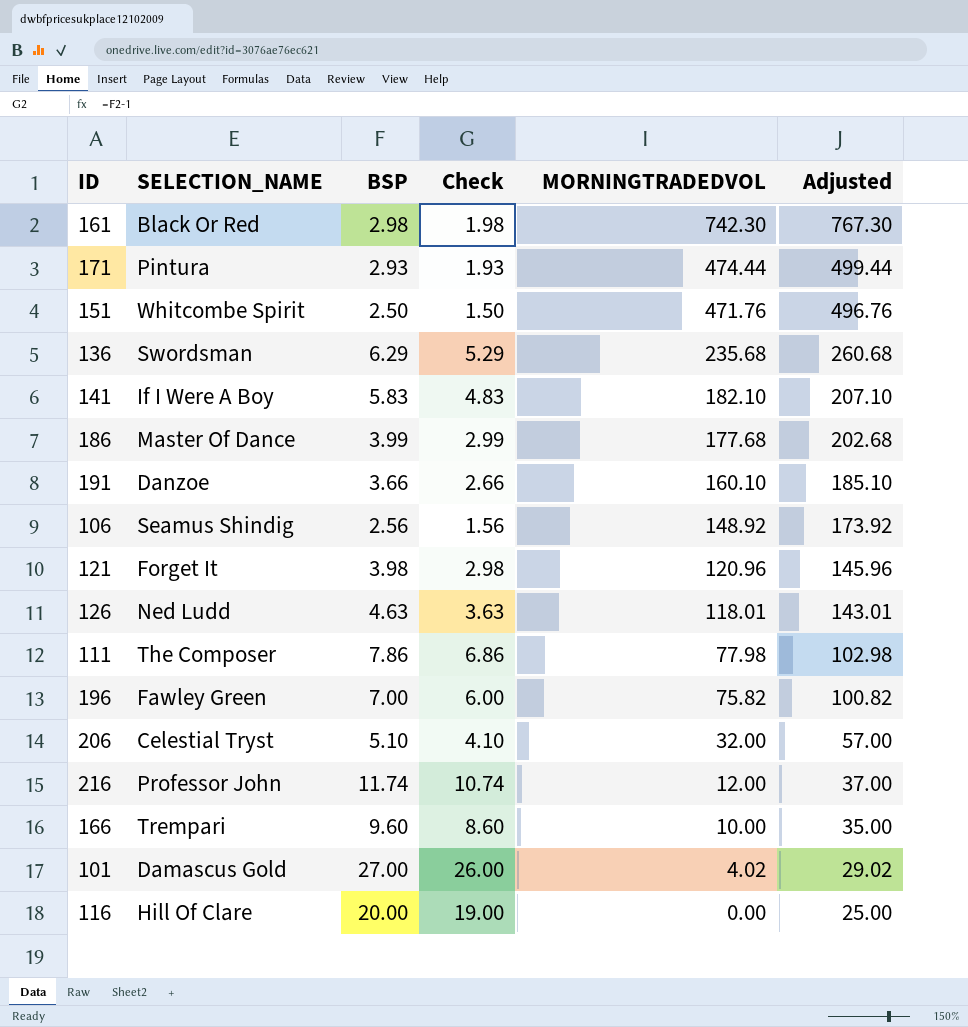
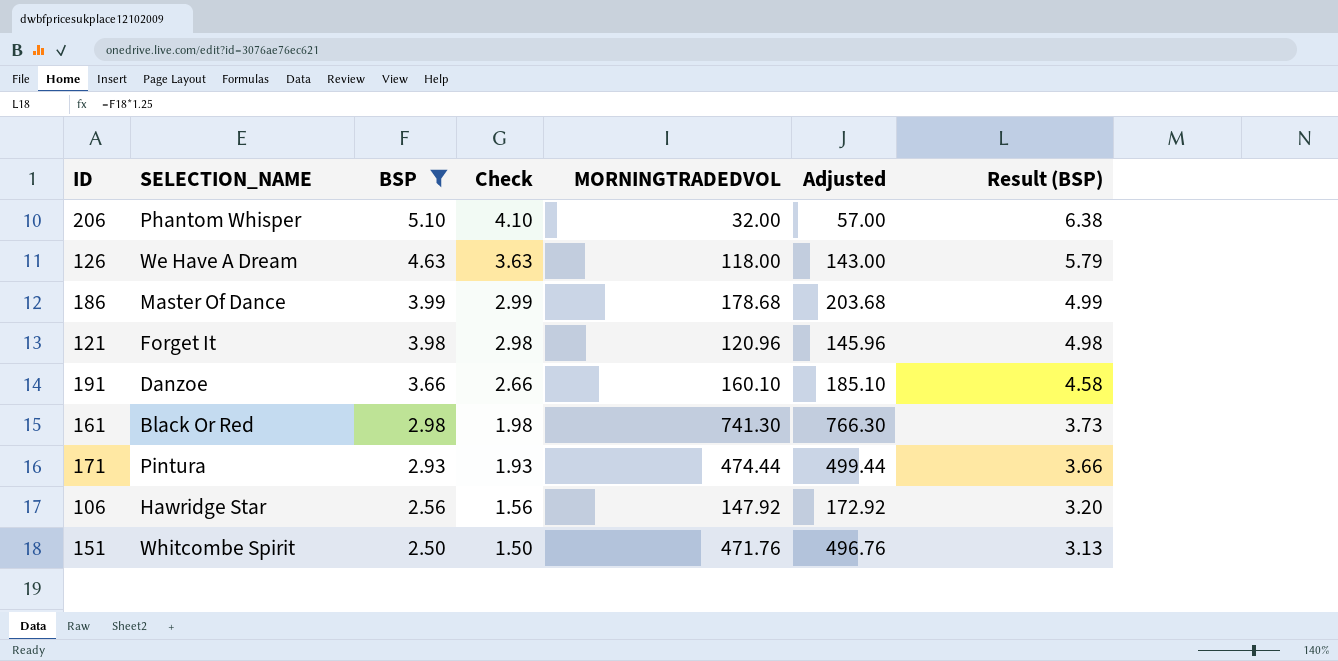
filter: none -> BSP <= 5.10
row order: MORNINGTRADEDVOL descending -> BSP descending
column Result (BSP) | formula: none -> [BSP] * 1.25
206 | SELECTION_NAME: Celestial Tryst -> Phantom Whisper
126 | SELECTION_NAME: Ned Ludd -> We Have A Dream
126 | MORNINGTRADEDVOL: 118.01 -> 118.00
126 | Adjusted: 143.01 -> 143.00
186 | MORNINGTRADEDVOL: 177.68 -> 178.68
186 | Adjusted: 202.68 -> 203.68
161 | MORNINGTRADEDVOL: 742.30 -> 741.30
161 | Adjusted: 767.30 -> 766.30
106 | SELECTION_NAME: Seamus Shindig -> Hawridge Star
106 | MORNINGTRADEDVOL: 148.92 -> 147.92
106 | Adjusted: 173.92 -> 172.92

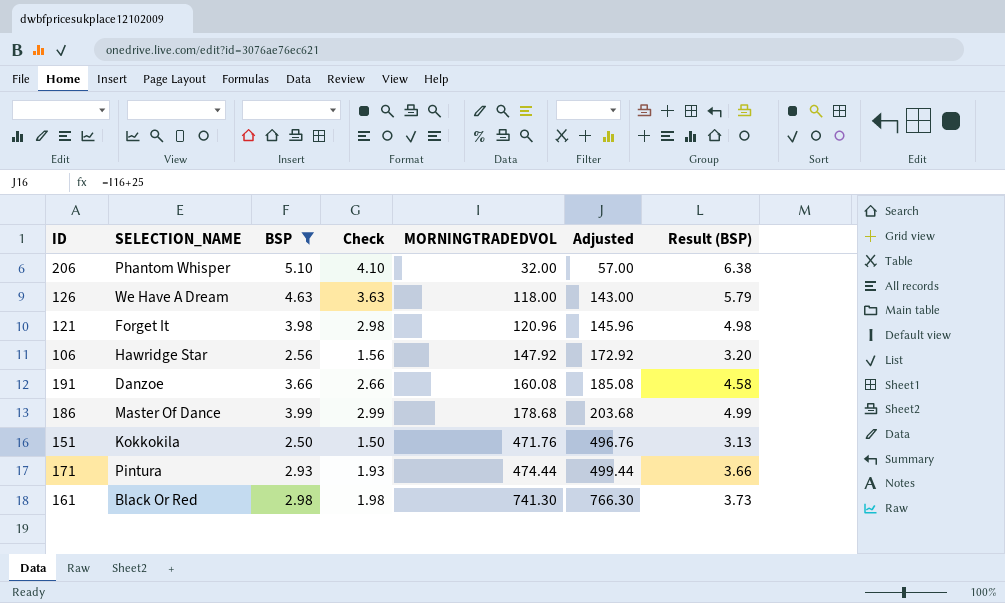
row order: BSP descending -> MORNINGTRADEDVOL ascending
191 | MORNINGTRADEDVOL: 160.10 -> 160.08
191 | Adjusted: 185.10 -> 185.08
151 | SELECTION_NAME: Whitcombe Spirit -> Kokkokila

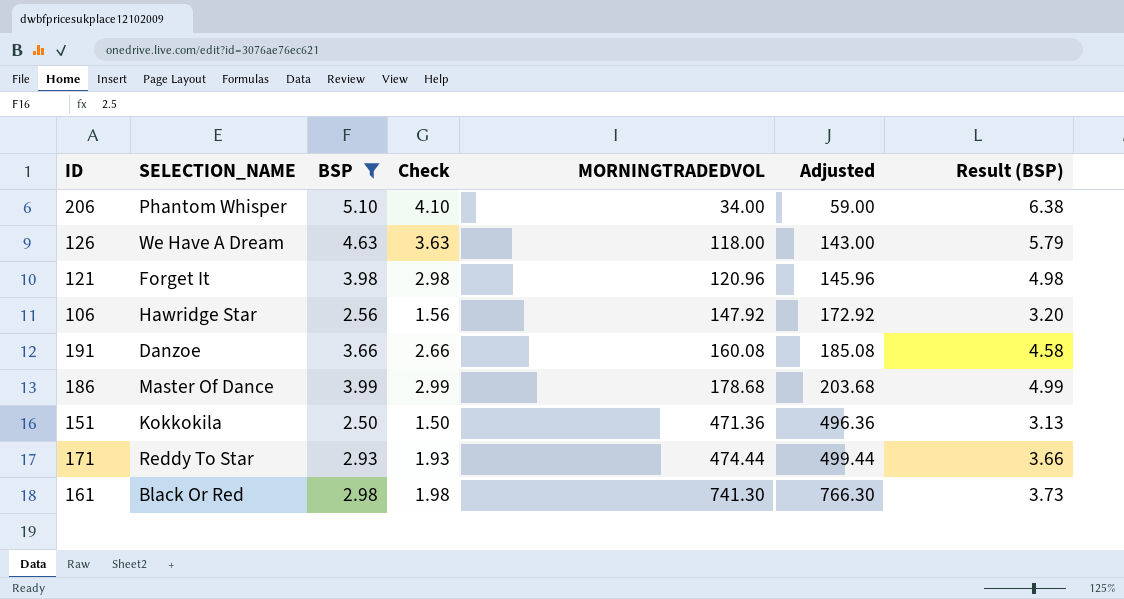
206 | MORNINGTRADEDVOL: 32.00 -> 34.00
206 | Adjusted: 57.00 -> 59.00
151 | MORNINGTRADEDVOL: 471.76 -> 471.36
151 | Adjusted: 496.76 -> 496.36
171 | SELECTION_NAME: Pintura -> Reddy To Star

